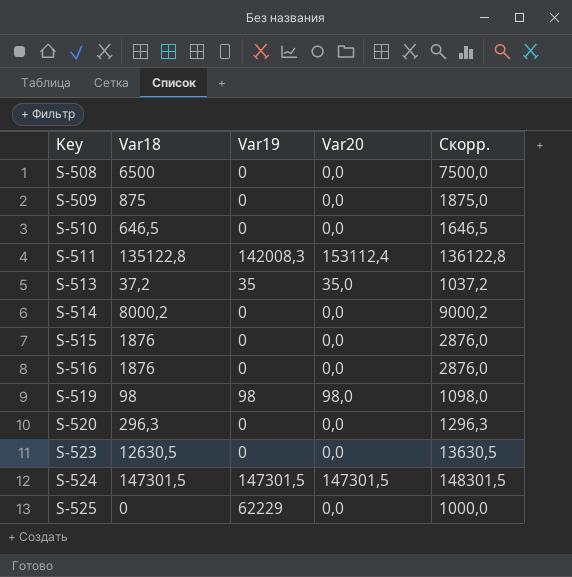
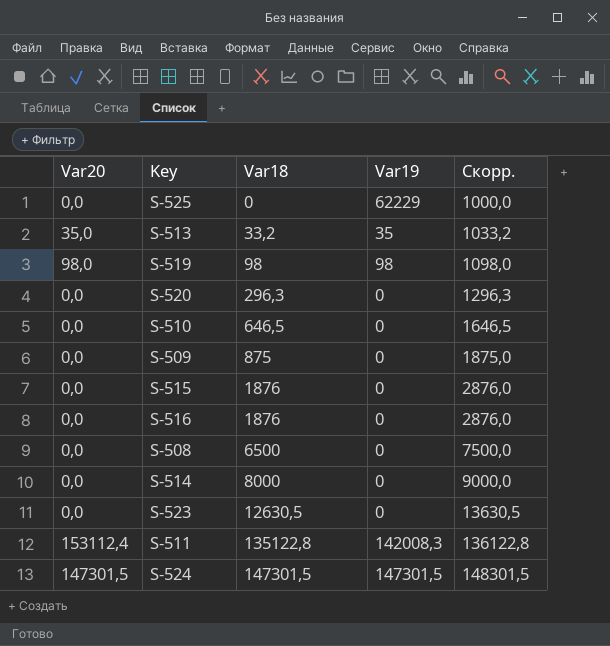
row order: Key ascending -> Var18 ascending
column Var20 | position: 4 -> 1
S-513 | Var18: 37,2 -> 33,2
S-513 | Скорр.: 1037,2 -> 1033,2
S-514 | Var18: 8000,2 -> 8000
S-514 | Скорр.: 9000,2 -> 9000,0

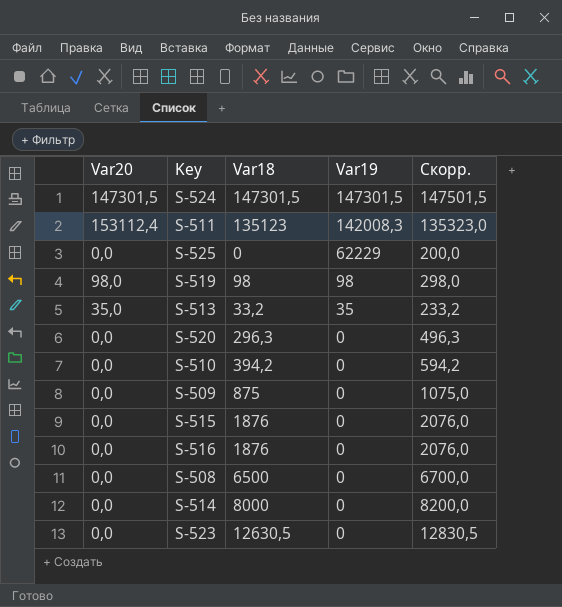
row order: Var18 ascending -> Var19 descending
column Скорр. | formula: [Var18] + 1000 -> [Var18] + 200
S-511 | Var18: 135122,8 -> 135123
S-510 | Var18: 646,5 -> 394,2

